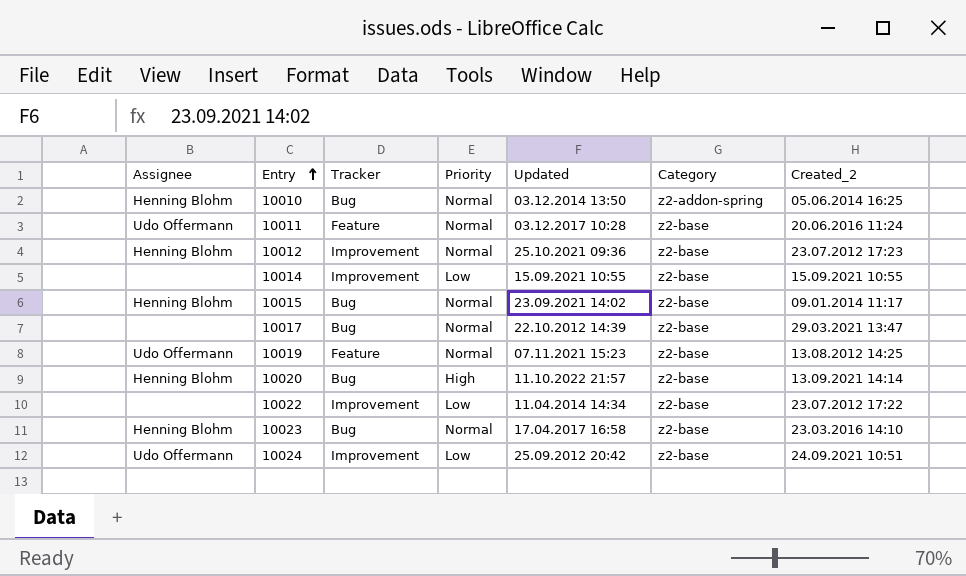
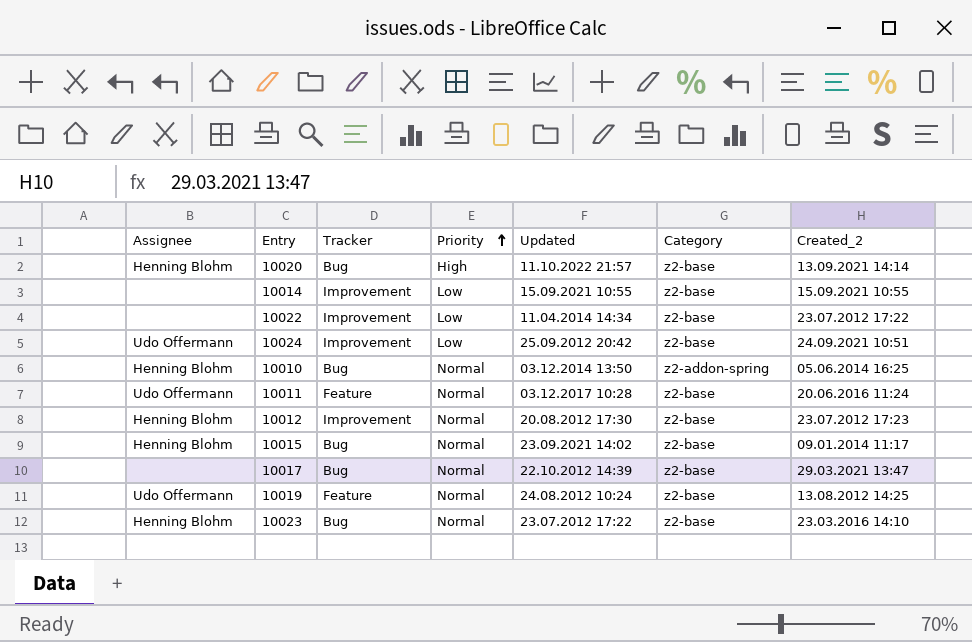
row order: Entry ascending -> Priority ascending
10012 | Updated: 25.10.2021 09:36 -> 20.08.2012 17:30
10019 | Updated: 07.11.2021 15:23 -> 24.08.2012 10:24
10023 | Updated: 17.04.2017 16:58 -> 23.07.2012 17:22

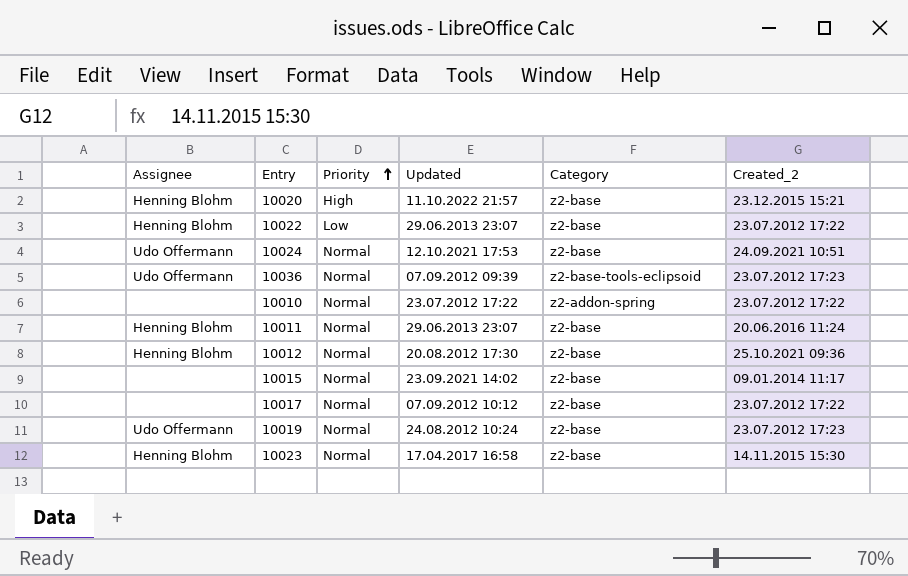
column Tracker | position: 3 -> none
row 10014: none | Improvement | Low | 15.09.2021 10:55 | z2-base | 15.09.2021 10:55 -> none
10020 | Created_2: 13.09.2021 14:14 -> 23.12.2015 15:21
10022 | Assignee: none -> Henning Blohm
10022 | Updated: 11.04.2014 14:34 -> 29.06.2013 23:07
10024 | Priority: Low -> Normal
10024 | Updated: 25.09.2012 20:42 -> 12.10.2021 17:53
row 10036: none -> Udo Offermann | Normal | 07.09.2012 09:39 | z2-base-tools-eclipsoid | 23.07.2012 17:23
10010 | Assignee: Henning Blohm -> none
10010 | Updated: 03.12.2014 13:50 -> 23.07.2012 17:22
10010 | Created_2: 05.06.2014 16:25 -> 23.07.2012 17:22
10011 | Assignee: Udo Offermann -> Henning Blohm
10011 | Updated: 03.12.2017 10:28 -> 29.06.2013 23:07
10012 | Created_2: 23.07.2012 17:23 -> 25.10.2021 09:36
10015 | Assignee: Henning Blohm -> none
10017 | Updated: 22.10.2012 14:39 -> 07.09.2012 10:12
10017 | Created_2: 29.03.2021 13:47 -> 23.07.2012 17:22
10019 | Created_2: 13.08.2012 14:25 -> 23.07.2012 17:23
10023 | Updated: 23.07.2012 17:22 -> 17.04.2017 16:58
10023 | Created_2: 23.03.2016 14:10 -> 14.11.2015 15:30

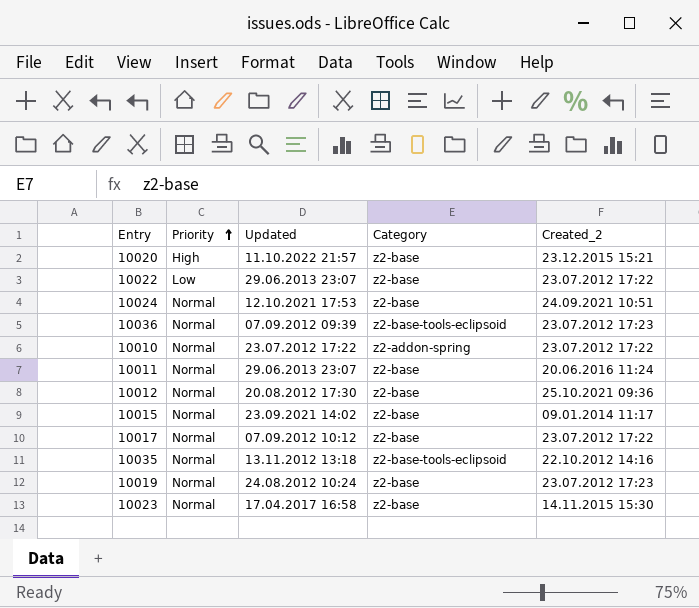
column Assignee | position: 1 -> none
row 10035: none -> Normal | 13.11.2012 13:18 | z2-base-tools-eclipsoid | 22.10.2012 14:16

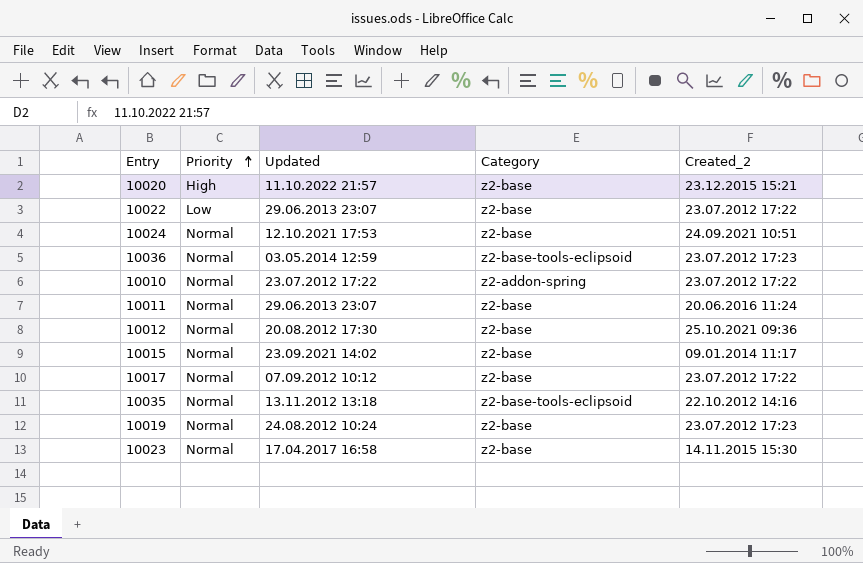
10036 | Updated: 07.09.2012 09:39 -> 03.05.2014 12:59

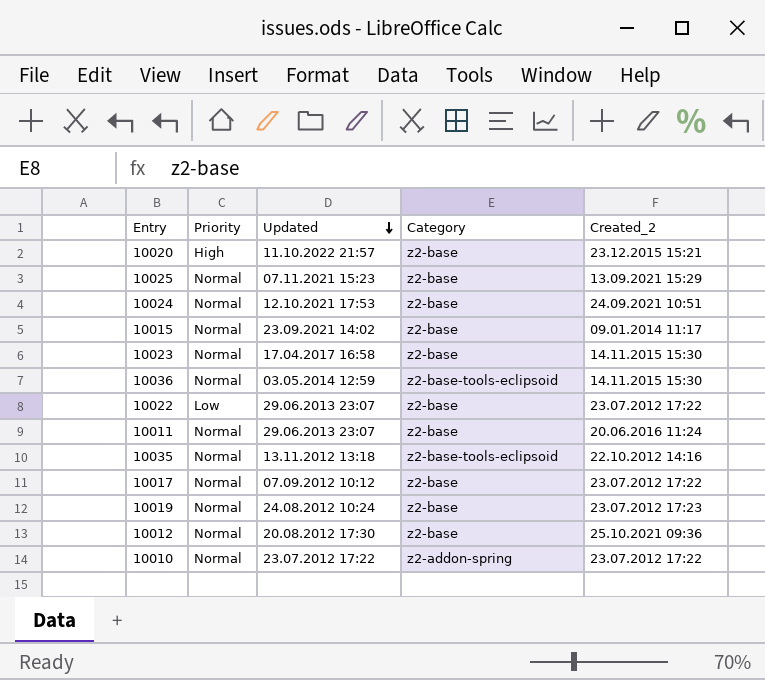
row order: Priority ascending -> Updated descending
row 10025: none -> Normal | 07.11.2021 15:23 | z2-base | 13.09.2021 15:29
10036 | Created_2: 23.07.2012 17:23 -> 14.11.2015 15:30

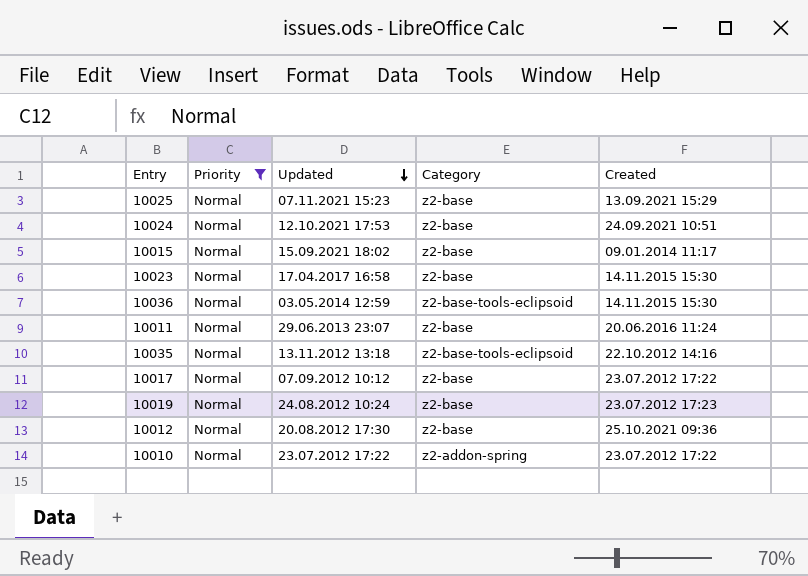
filter: none -> Priority = Normal
column name: Created_2 -> Created
10015 | Updated: 23.09.2021 14:02 -> 15.09.2021 18:02

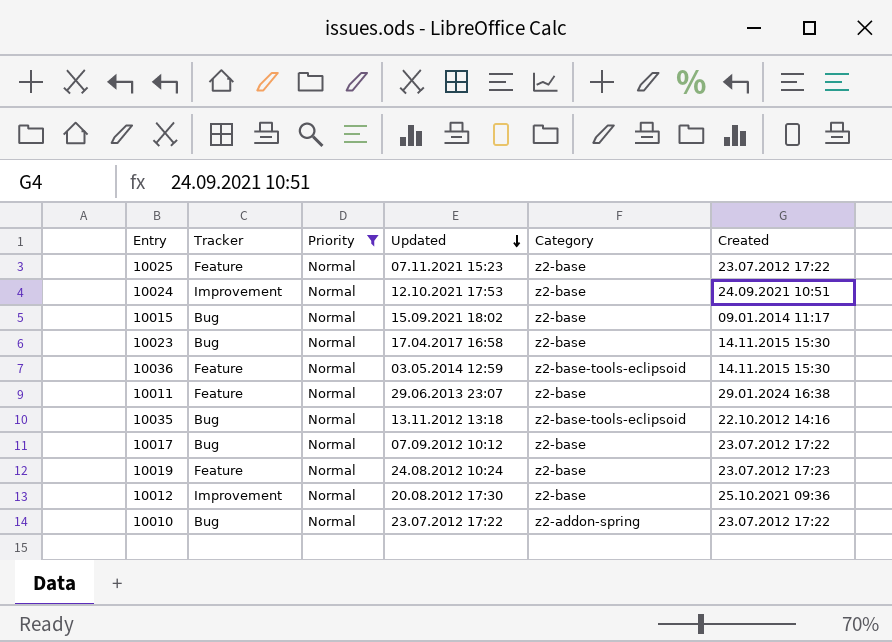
column Tracker | position: none -> 2
10025 | Created: 13.09.2021 15:29 -> 23.07.2012 17:22
10011 | Created: 20.06.2016 11:24 -> 29.01.2024 16:38

